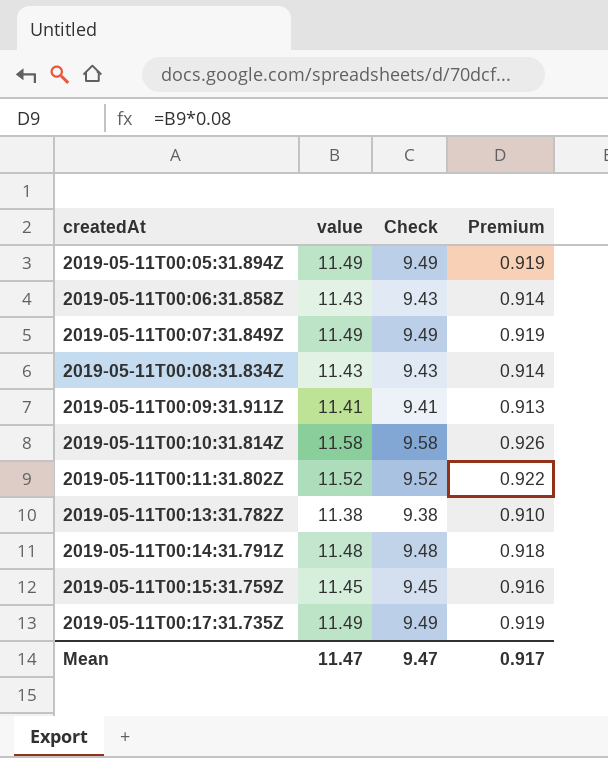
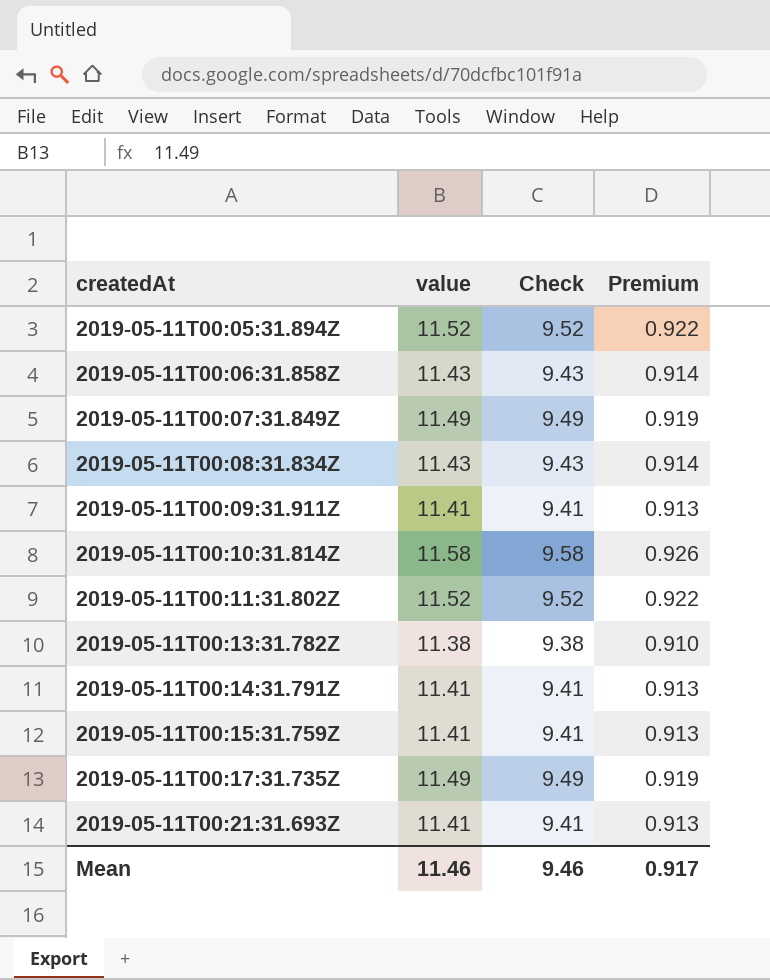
2019-05-11T00:05:31.894Z | value: 11.49 -> 11.52
2019-05-11T00:05:31.894Z | Check: 9.49 -> 9.52
2019-05-11T00:05:31.894Z | Premium: 0.919 -> 0.922
2019-05-11T00:14:31.791Z | value: 11.48 -> 11.41
2019-05-11T00:14:31.791Z | Check: 9.48 -> 9.41
2019-05-11T00:14:31.791Z | Premium: 0.918 -> 0.913
2019-05-11T00:15:31.759Z | value: 11.45 -> 11.41
2019-05-11T00:15:31.759Z | Check: 9.45 -> 9.41
2019-05-11T00:15:31.759Z | Premium: 0.916 -> 0.913
row 2019-05-11T00:21:31.693Z: none -> 11.41 | 9.41 | 0.913
Mean | value: 11.47 -> 11.46
Mean | Check: 9.47 -> 9.46

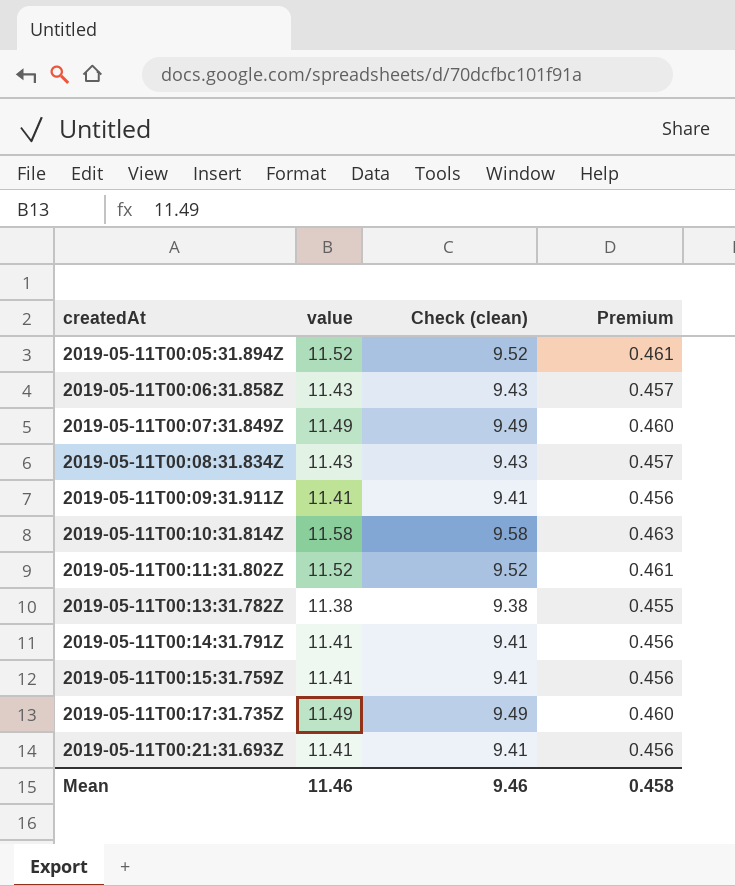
column name: Check -> Check (clean)
column Premium | formula: [value] * 0.08 -> [value] * 0.04
Mean | Premium: 0.917 -> 0.458

